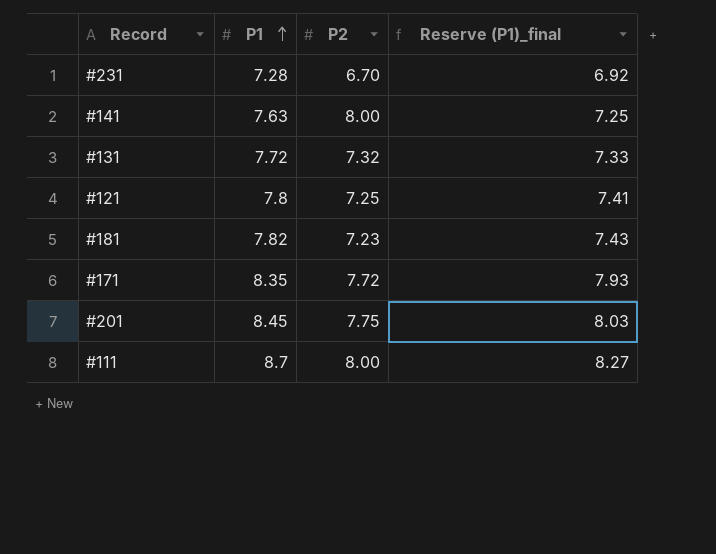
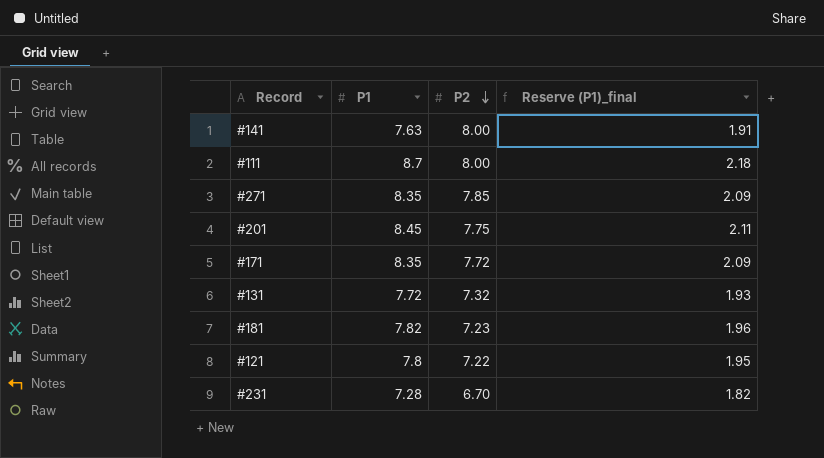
row order: P1 ascending -> P2 descending
column Reserve (P1)_final | formula: [P1] * 0.95 -> [P1] * 0.25
row #271: none -> 8.35 | 7.85 | 2.09
#121 | P2: 7.25 -> 7.22

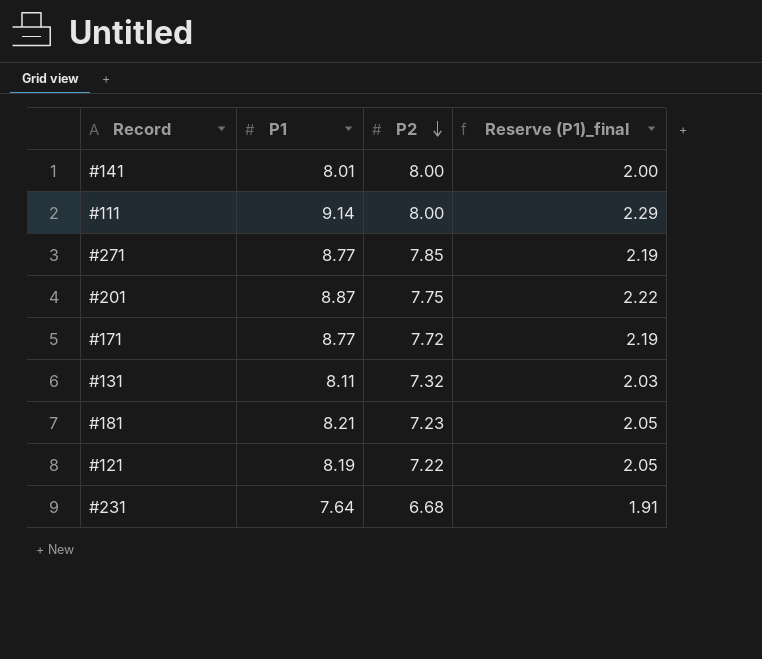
#141 | P1: 7.63 -> 8.01
#141 | Reserve (P1)_final: 1.91 -> 2.00
#111 | P1: 8.7 -> 9.14
#111 | Reserve (P1)_final: 2.18 -> 2.29
#271 | P1: 8.35 -> 8.77
#271 | Reserve (P1)_final: 2.09 -> 2.19
#201 | P1: 8.45 -> 8.87
#201 | Reserve (P1)_final: 2.11 -> 2.22
#171 | P1: 8.35 -> 8.77
#171 | Reserve (P1)_final: 2.09 -> 2.19
#131 | P1: 7.72 -> 8.11
#131 | Reserve (P1)_final: 1.93 -> 2.03
#181 | P1: 7.82 -> 8.21
#181 | Reserve (P1)_final: 1.96 -> 2.05
#121 | P1: 7.8 -> 8.19
#121 | Reserve (P1)_final: 1.95 -> 2.05
#231 | P1: 7.28 -> 7.64
#231 | P2: 6.70 -> 6.68
#231 | Reserve (P1)_final: 1.82 -> 1.91

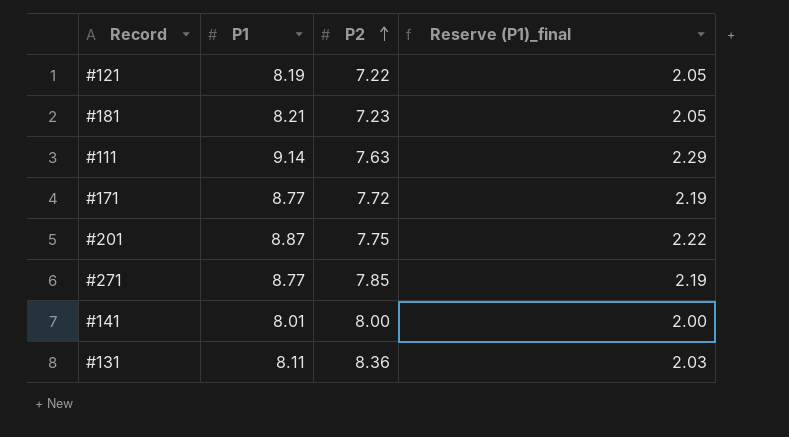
row order: P2 descending -> P2 ascending
row #231: 7.64 | 6.68 | 1.91 -> none
#111 | P2: 8.00 -> 7.63
#131 | P2: 7.32 -> 8.36

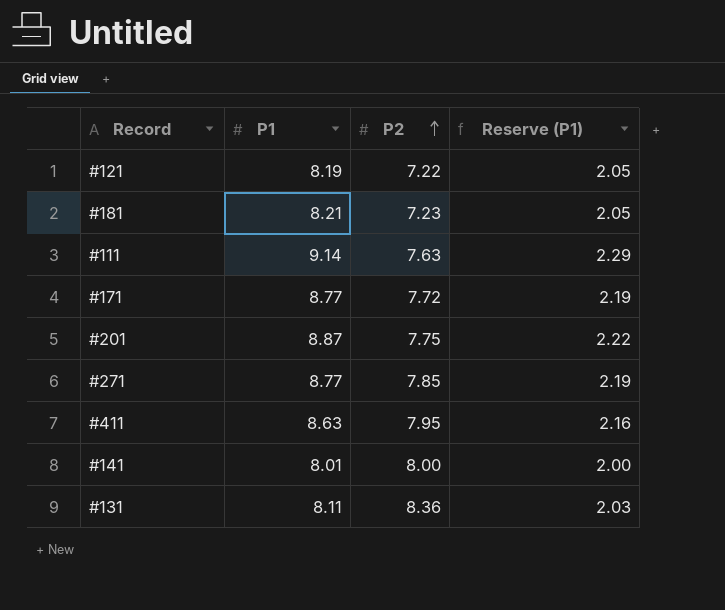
column name: Reserve (P1)_final -> Reserve (P1)
row #411: none -> 8.63 | 7.95 | 2.16

